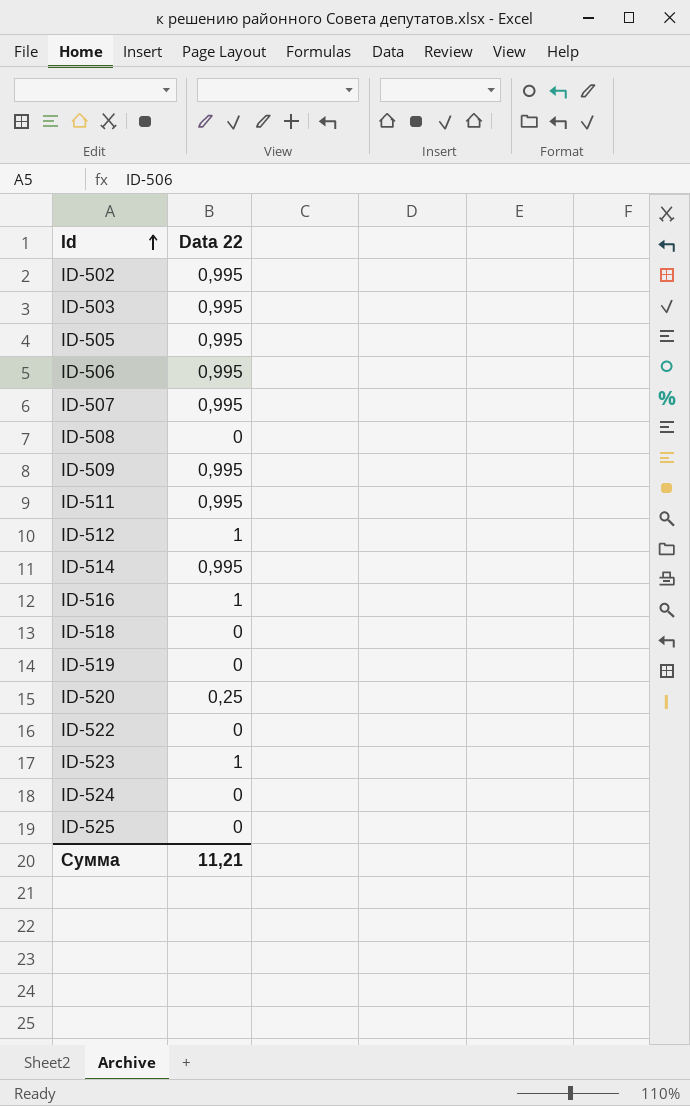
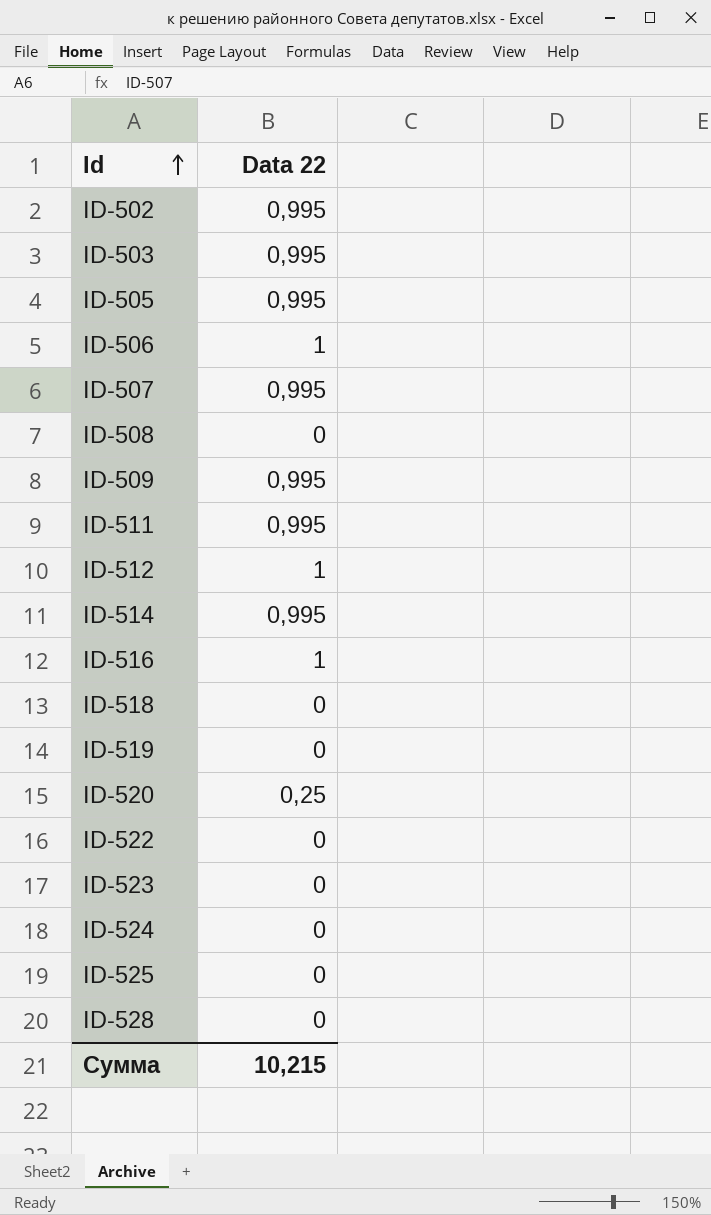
ID-506 | Data 22: 0,995 -> 1
ID-523 | Data 22: 1 -> 0
row ID-528: none -> 0
Сумма | Data 22: 11,21 -> 10,215

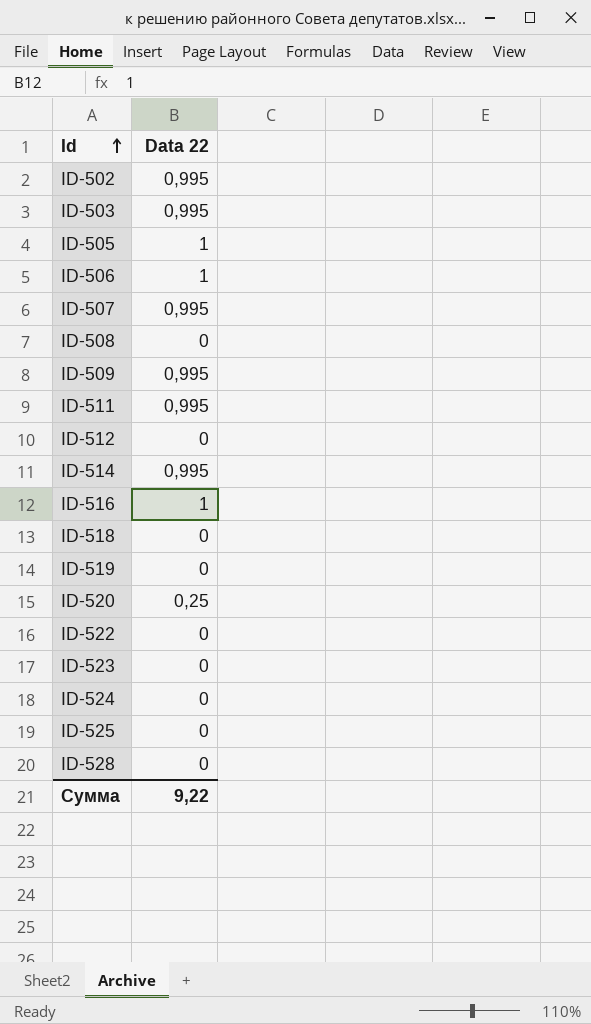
ID-505 | Data 22: 0,995 -> 1
ID-512 | Data 22: 1 -> 0
Сумма | Data 22: 10,215 -> 9,22

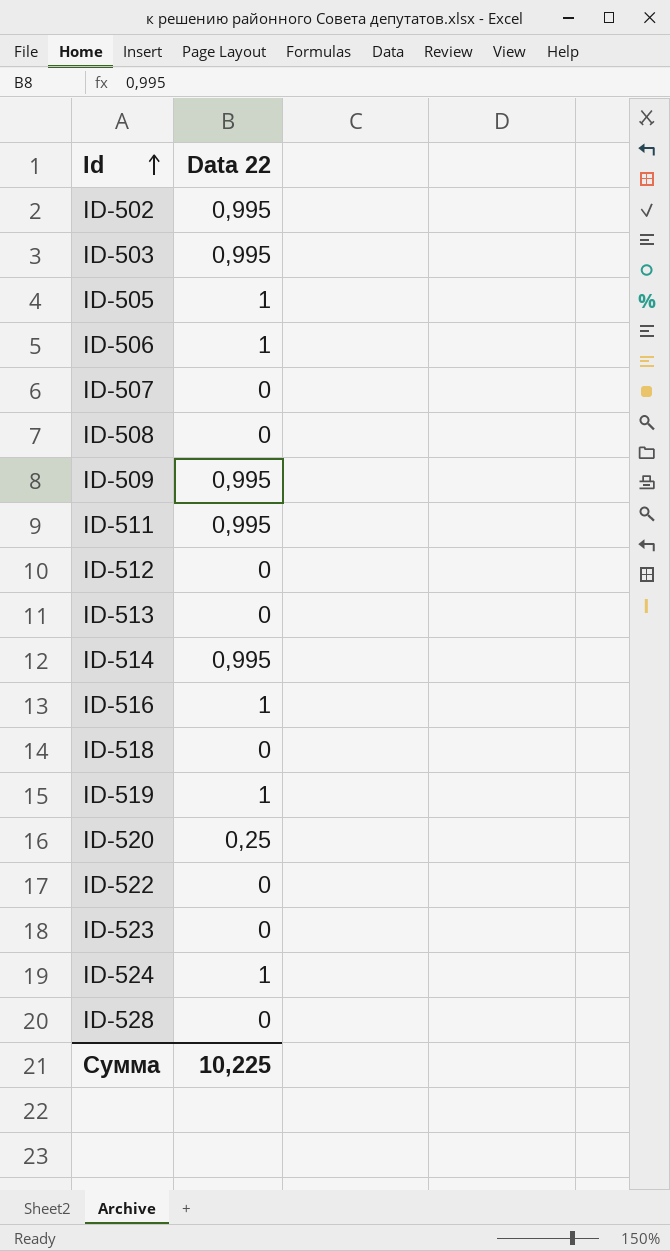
row ID-525: 0 -> none
ID-507 | Data 22: 0,995 -> 0
row ID-513: none -> 0
ID-519 | Data 22: 0 -> 1
ID-524 | Data 22: 0 -> 1
Сумма | Data 22: 9,22 -> 10,225

